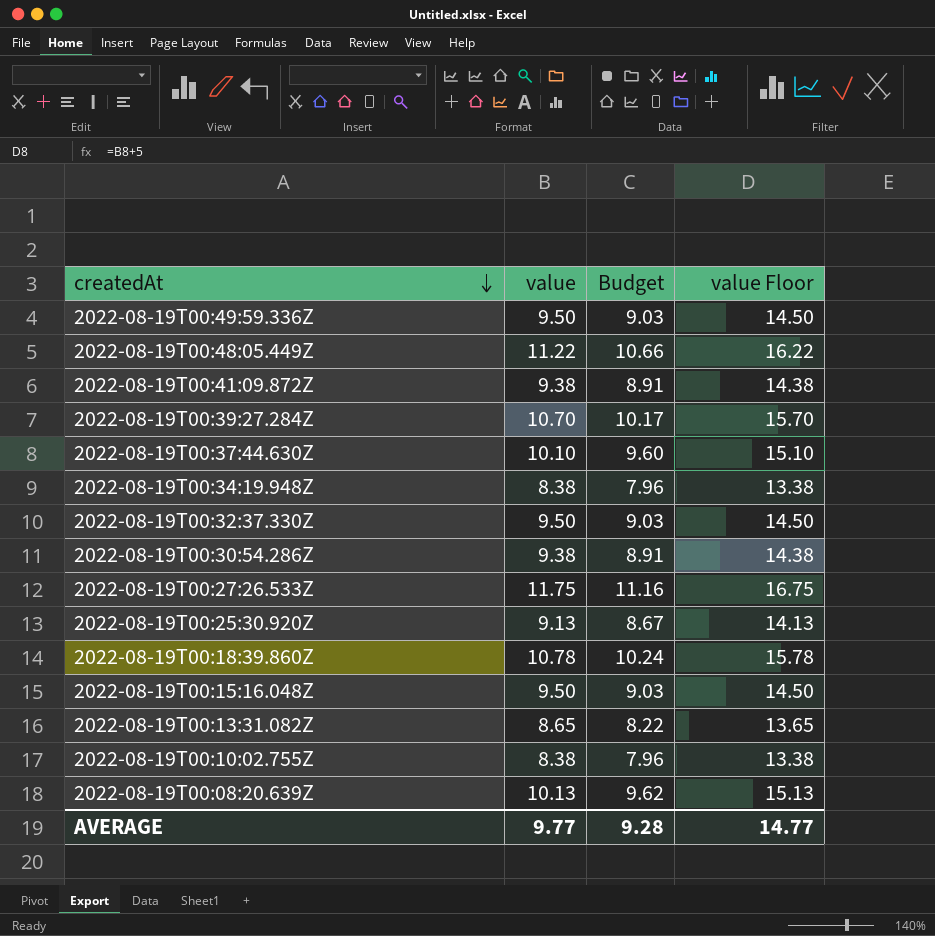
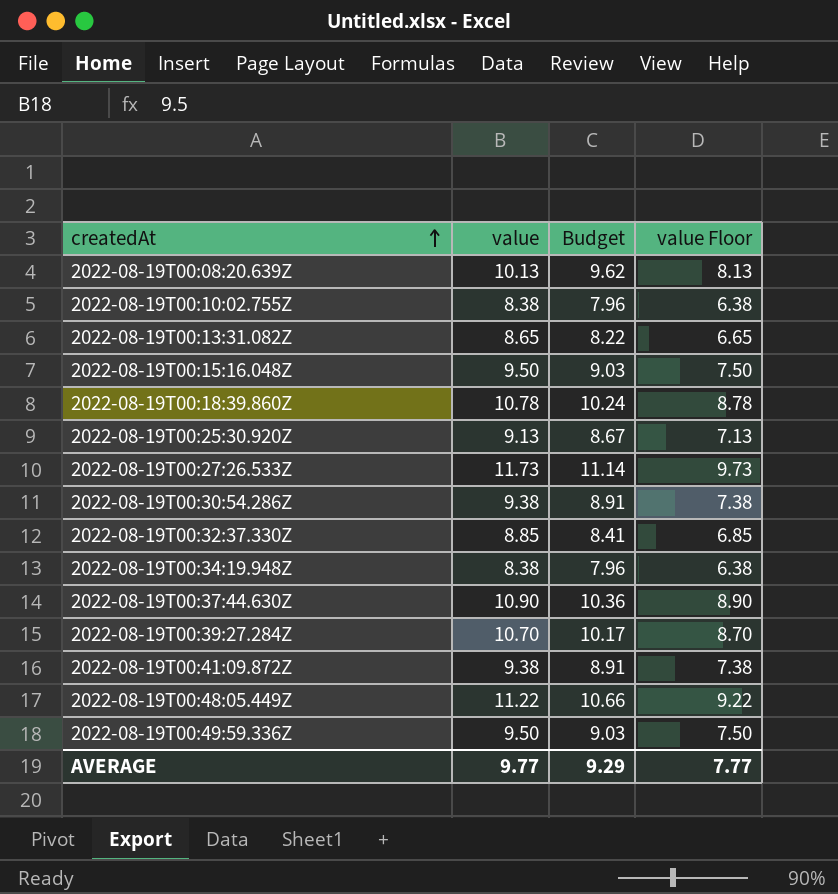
row order: createdAt descending -> createdAt ascending
column value Floor | formula: [value] + 5 -> [value] - 2
2022-08-19T00:27:26.533Z | value: 11.75 -> 11.73
2022-08-19T00:27:26.533Z | Budget: 11.16 -> 11.14
2022-08-19T00:32:37.330Z | value: 9.50 -> 8.85
2022-08-19T00:32:37.330Z | Budget: 9.03 -> 8.41
2022-08-19T00:37:44.630Z | value: 10.10 -> 10.90
2022-08-19T00:37:44.630Z | Budget: 9.60 -> 10.36
AVERAGE | Budget: 9.28 -> 9.29
AVERAGE | value Floor: 14.77 -> 7.77

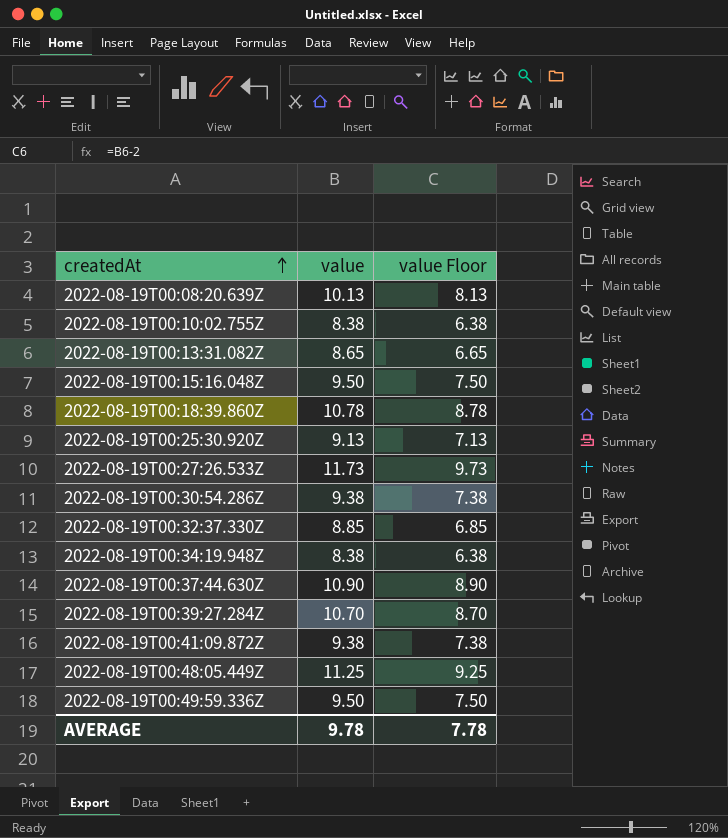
column Budget | formula: [value] * 0.95 -> none
2022-08-19T00:48:05.449Z | value: 11.22 -> 11.25
2022-08-19T00:48:05.449Z | value Floor: 9.22 -> 9.25
AVERAGE | value: 9.77 -> 9.78
AVERAGE | value Floor: 7.77 -> 7.78

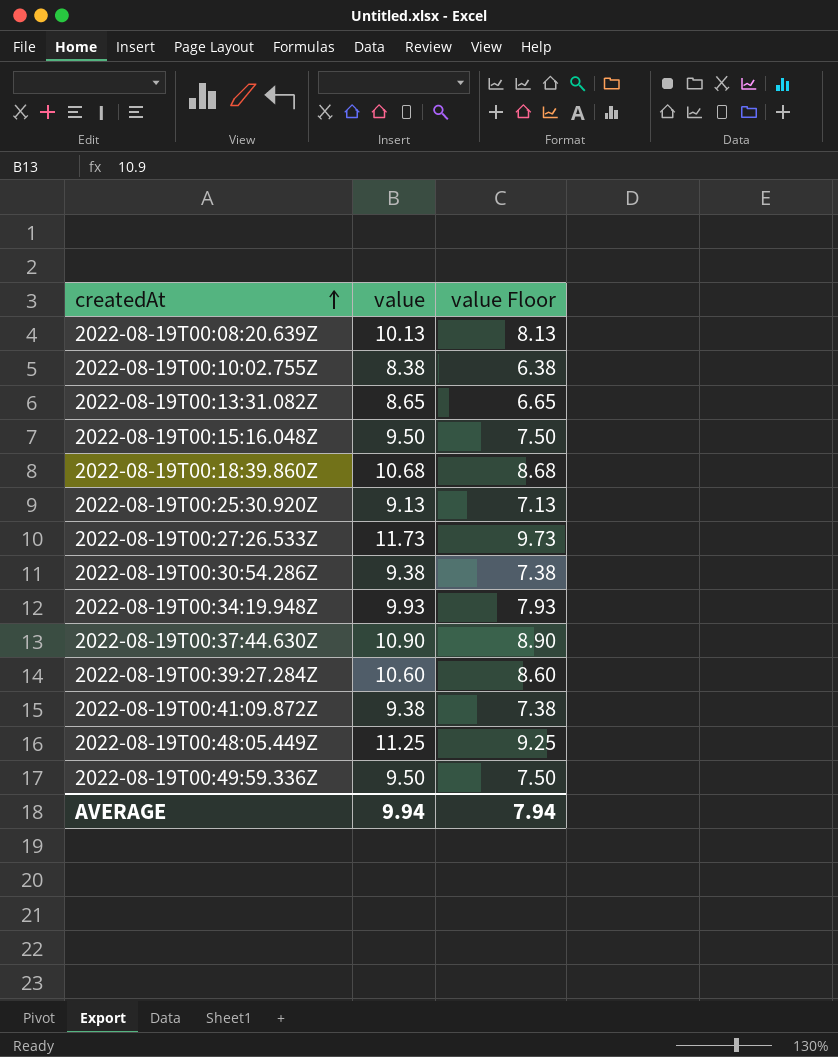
row 2022-08-19T00:32:37.330Z: 8.85 | 6.85 -> none
2022-08-19T00:18:39.860Z | value: 10.78 -> 10.68
2022-08-19T00:18:39.860Z | value Floor: 8.78 -> 8.68
2022-08-19T00:34:19.948Z | value: 8.38 -> 9.93
2022-08-19T00:34:19.948Z | value Floor: 6.38 -> 7.93
2022-08-19T00:39:27.284Z | value: 10.70 -> 10.60
2022-08-19T00:39:27.284Z | value Floor: 8.70 -> 8.60
AVERAGE | value: 9.78 -> 9.94
AVERAGE | value Floor: 7.78 -> 7.94

